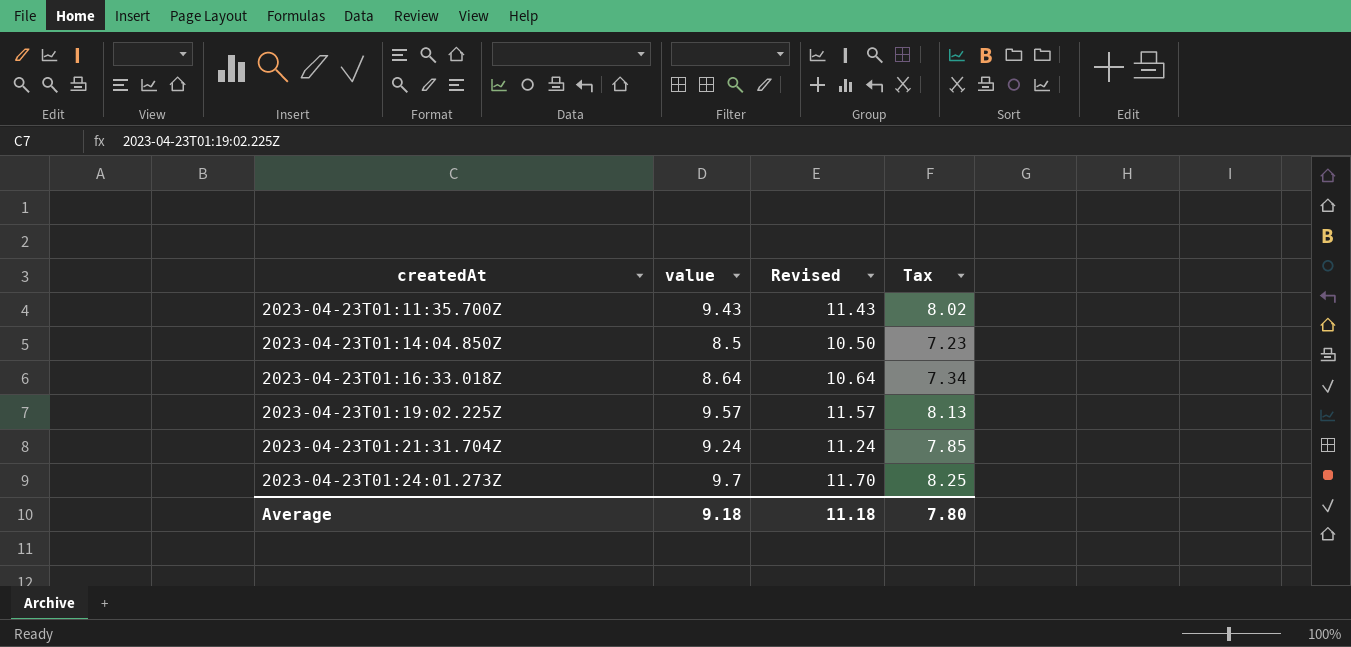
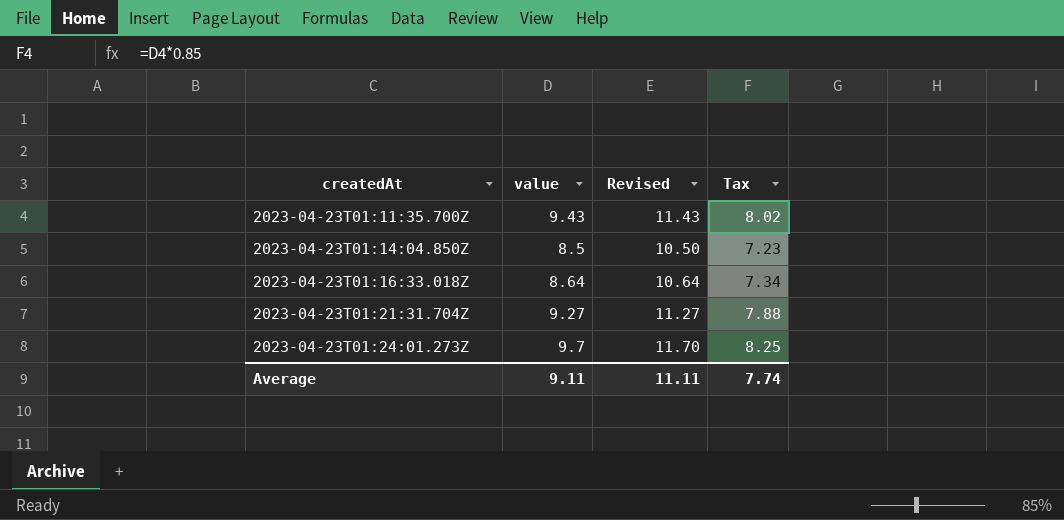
row 2023-04-23T01:19:02.225Z: 9.57 | 11.57 | 8.13 -> none
2023-04-23T01:21:31.704Z | value: 9.24 -> 9.27
2023-04-23T01:21:31.704Z | Revised: 11.24 -> 11.27
2023-04-23T01:21:31.704Z | Tax: 7.85 -> 7.88
Average | value: 9.18 -> 9.11
Average | Revised: 11.18 -> 11.11
Average | Tax: 7.80 -> 7.74

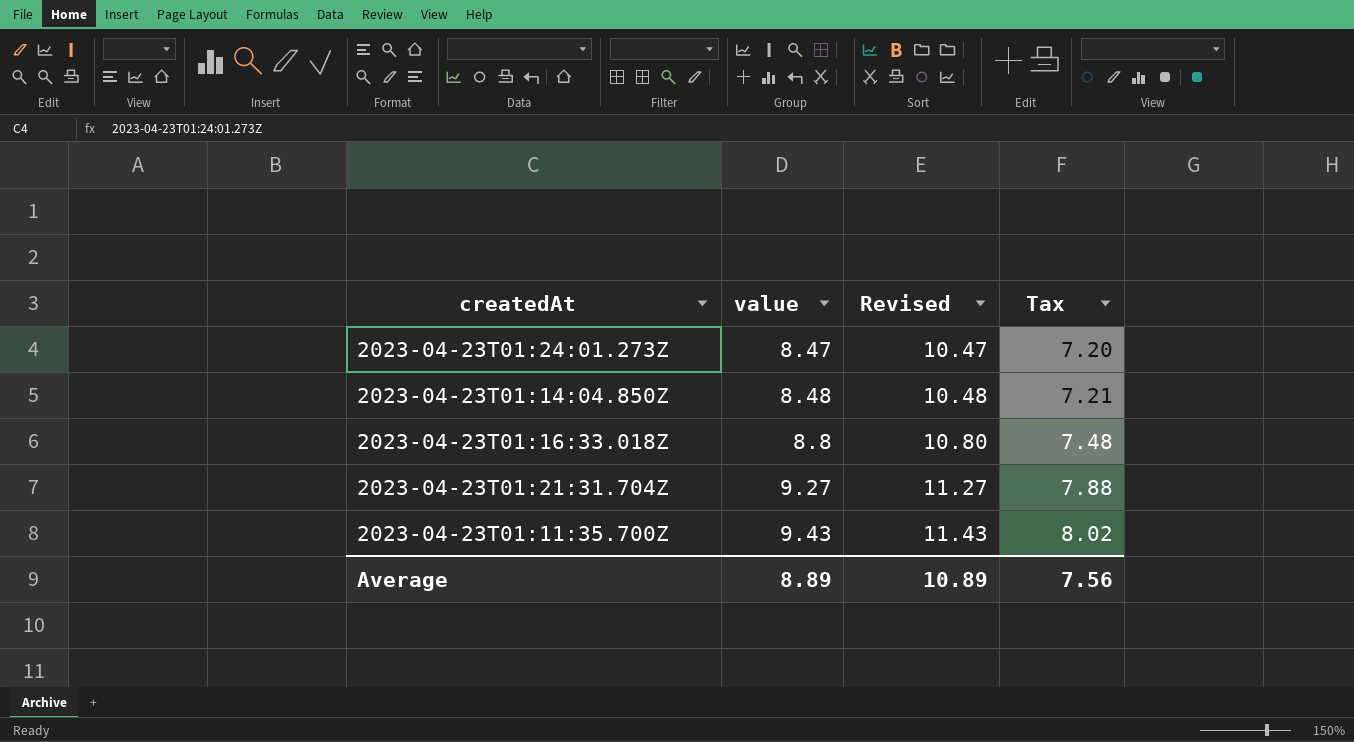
row order: createdAt ascending -> value ascending
2023-04-23T01:24:01.273Z | value: 9.7 -> 8.47
2023-04-23T01:24:01.273Z | Revised: 11.70 -> 10.47
2023-04-23T01:24:01.273Z | Tax: 8.25 -> 7.20
2023-04-23T01:14:04.850Z | value: 8.5 -> 8.48
2023-04-23T01:14:04.850Z | Revised: 10.50 -> 10.48
2023-04-23T01:14:04.850Z | Tax: 7.23 -> 7.21
2023-04-23T01:16:33.018Z | value: 8.64 -> 8.8
2023-04-23T01:16:33.018Z | Revised: 10.64 -> 10.80
2023-04-23T01:16:33.018Z | Tax: 7.34 -> 7.48
Average | value: 9.11 -> 8.89
Average | Revised: 11.11 -> 10.89
Average | Tax: 7.74 -> 7.56

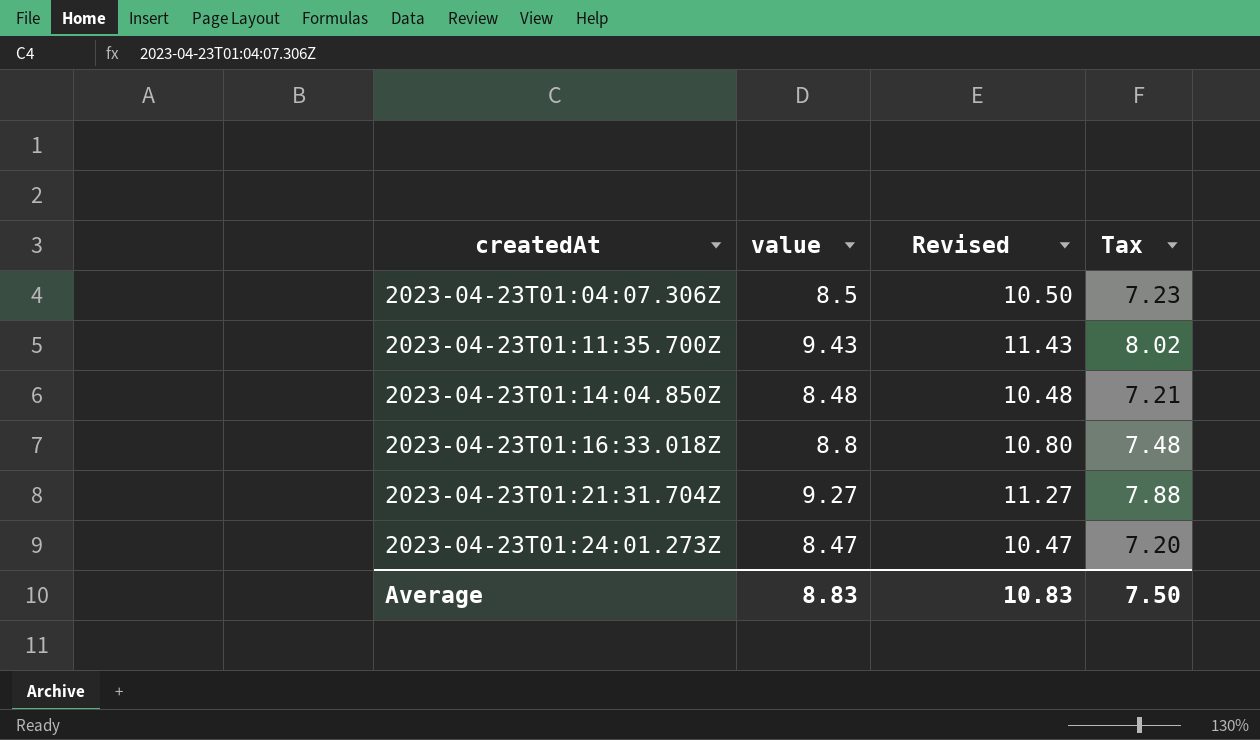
row order: value ascending -> createdAt ascending
row 2023-04-23T01:04:07.306Z: none -> 8.5 | 10.50 | 7.23
Average | value: 8.89 -> 8.83
Average | Revised: 10.89 -> 10.83
Average | Tax: 7.56 -> 7.50

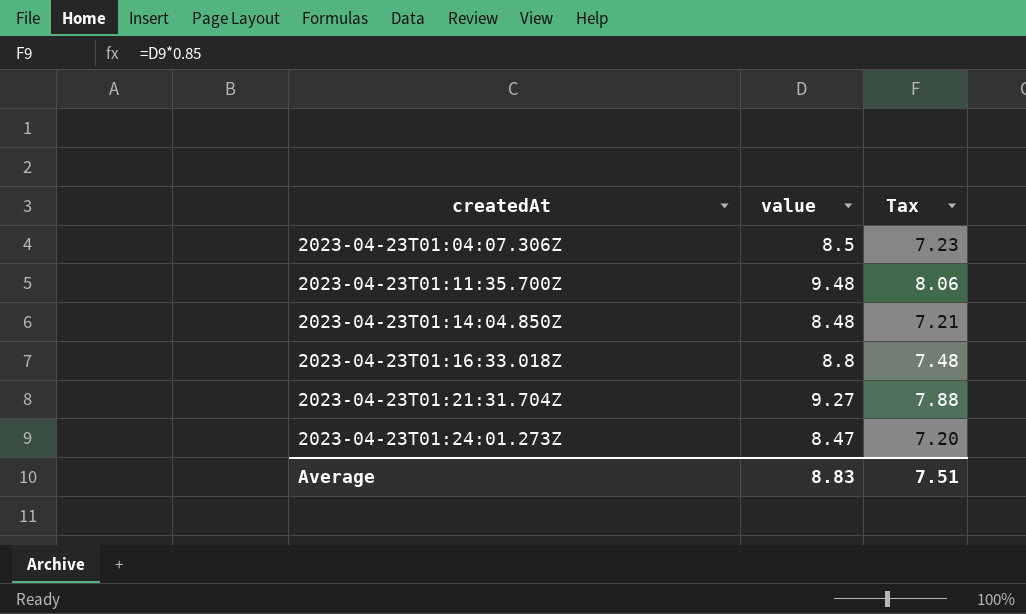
column Revised | formula: [value] + 2 -> none
2023-04-23T01:11:35.700Z | value: 9.43 -> 9.48
2023-04-23T01:11:35.700Z | Tax: 8.02 -> 8.06
Average | Tax: 7.50 -> 7.51

